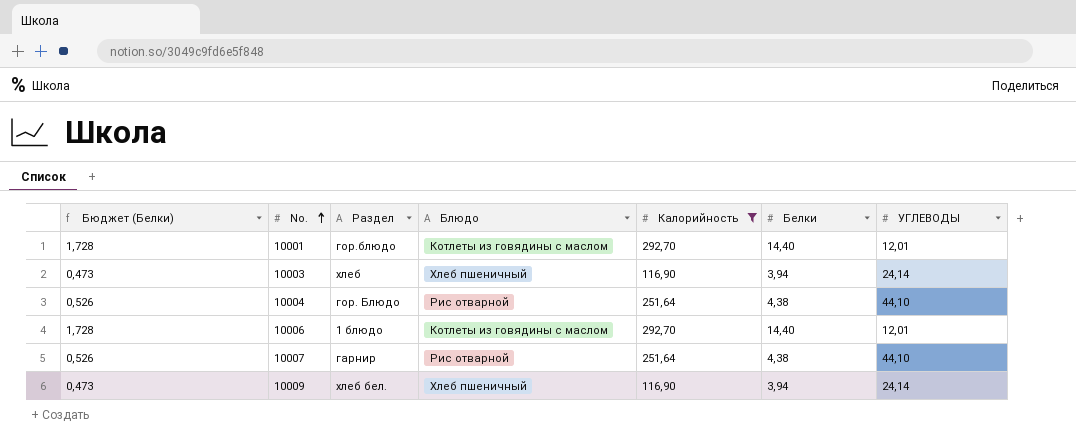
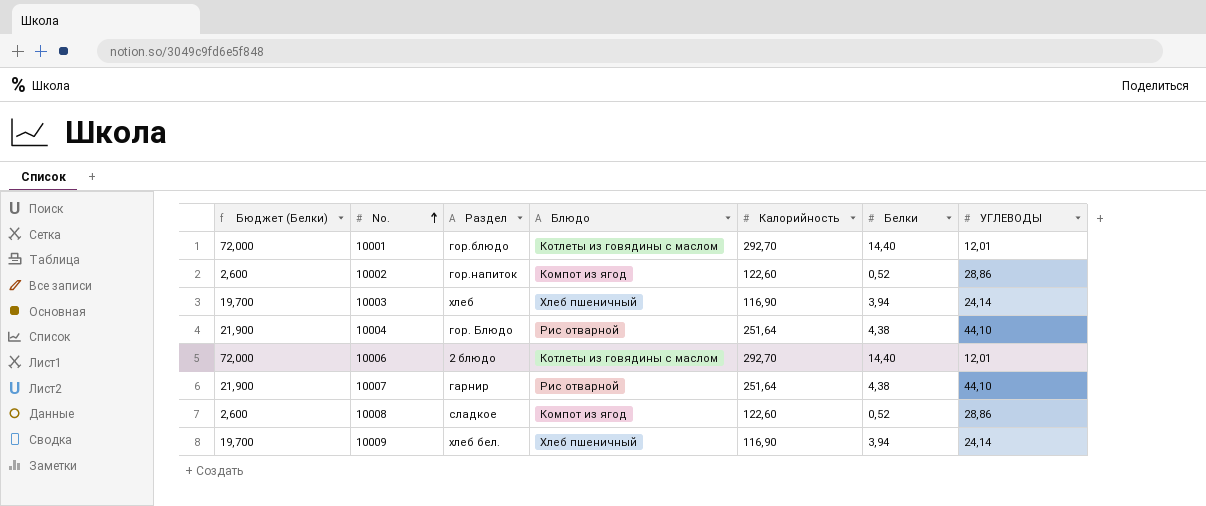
filter: Калорийность != 122,60 -> none
column Бюджет (Белки) | formula: [Белки] * 0,12 -> [Белки] * 5
10006 | Раздел: 1 блюдо -> 2 блюдо

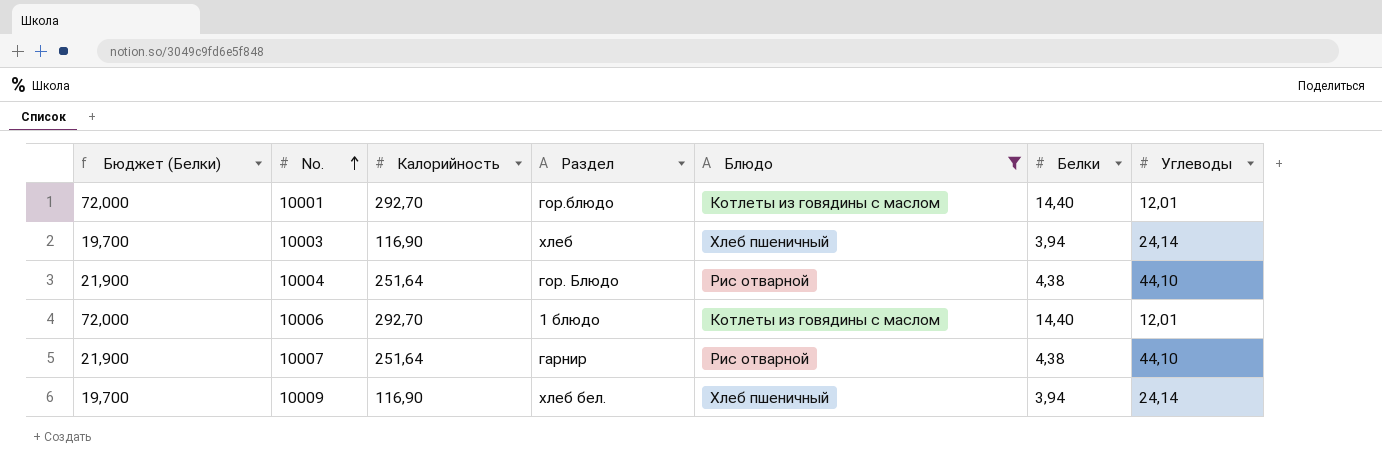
filter: none -> Блюдо != Компот из ягод
column Калорийность | position: 5 -> 3
column name: УГЛЕВОДЫ -> Углеводы
10006 | Раздел: 2 блюдо -> 1 блюдо

